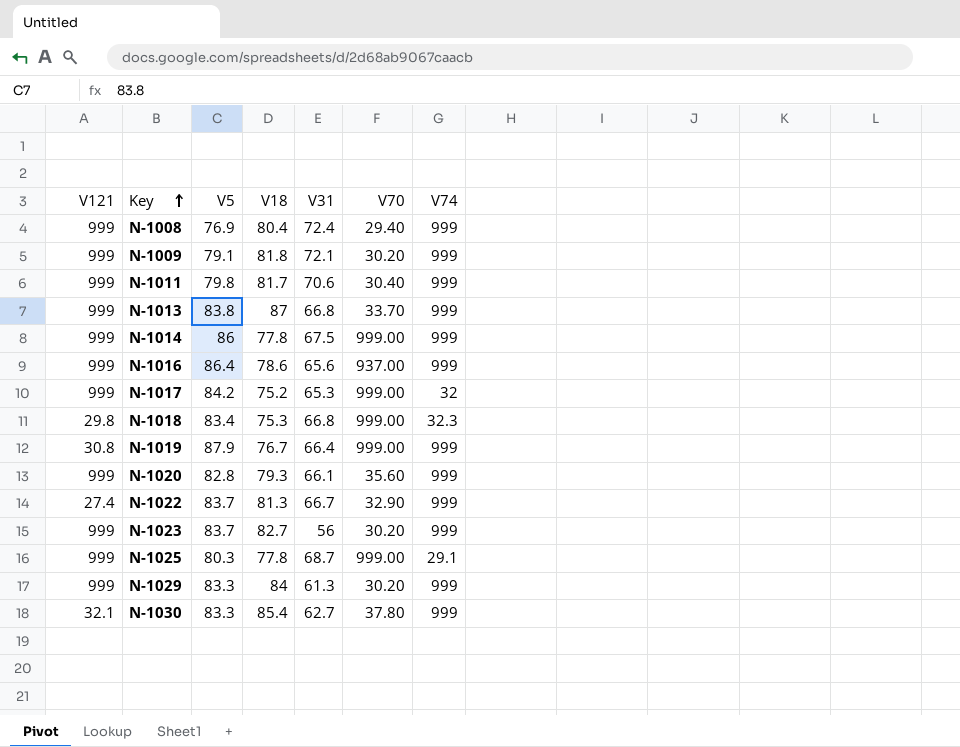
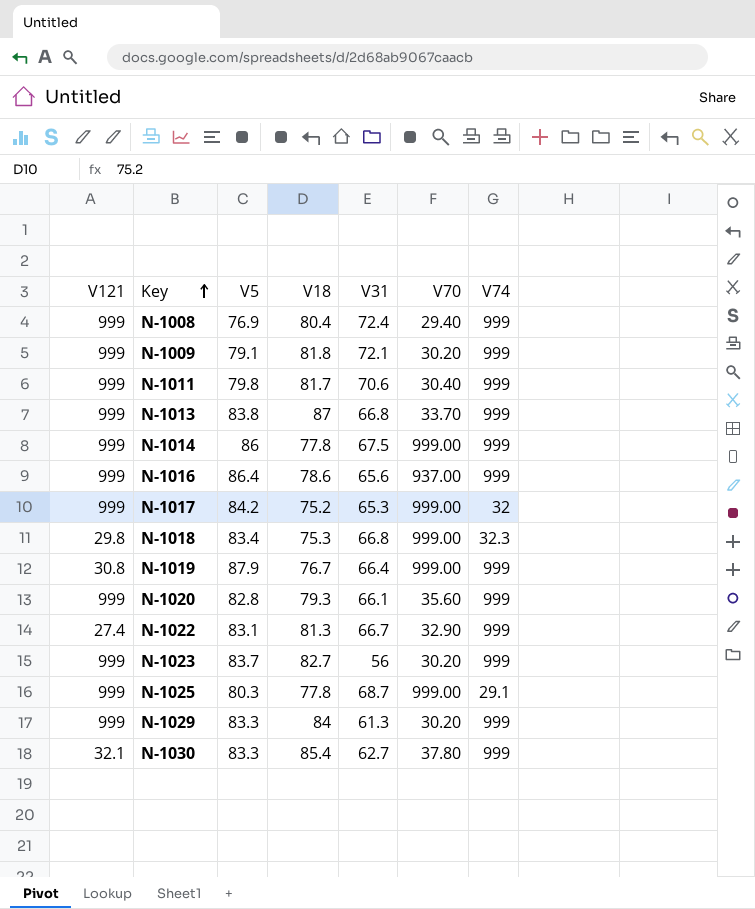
N-1022 | V5: 83.7 -> 83.1

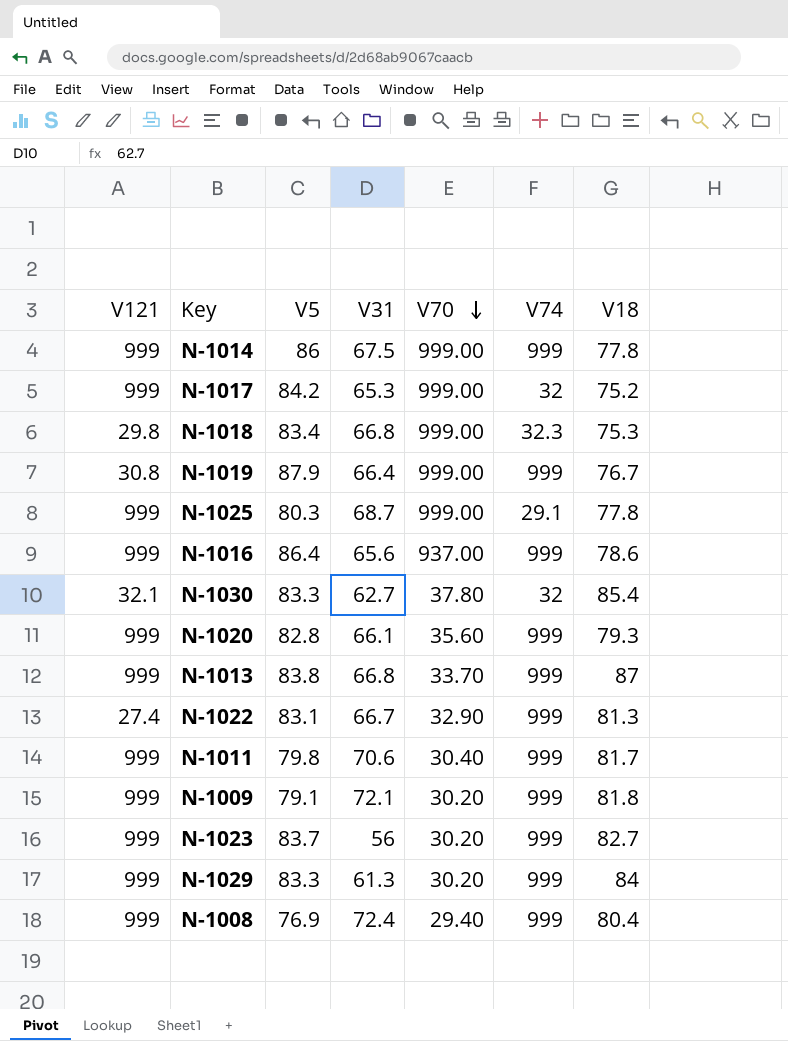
row order: Key ascending -> V70 descending
column V18 | position: 4 -> 7
N-1030 | V74: 999 -> 32

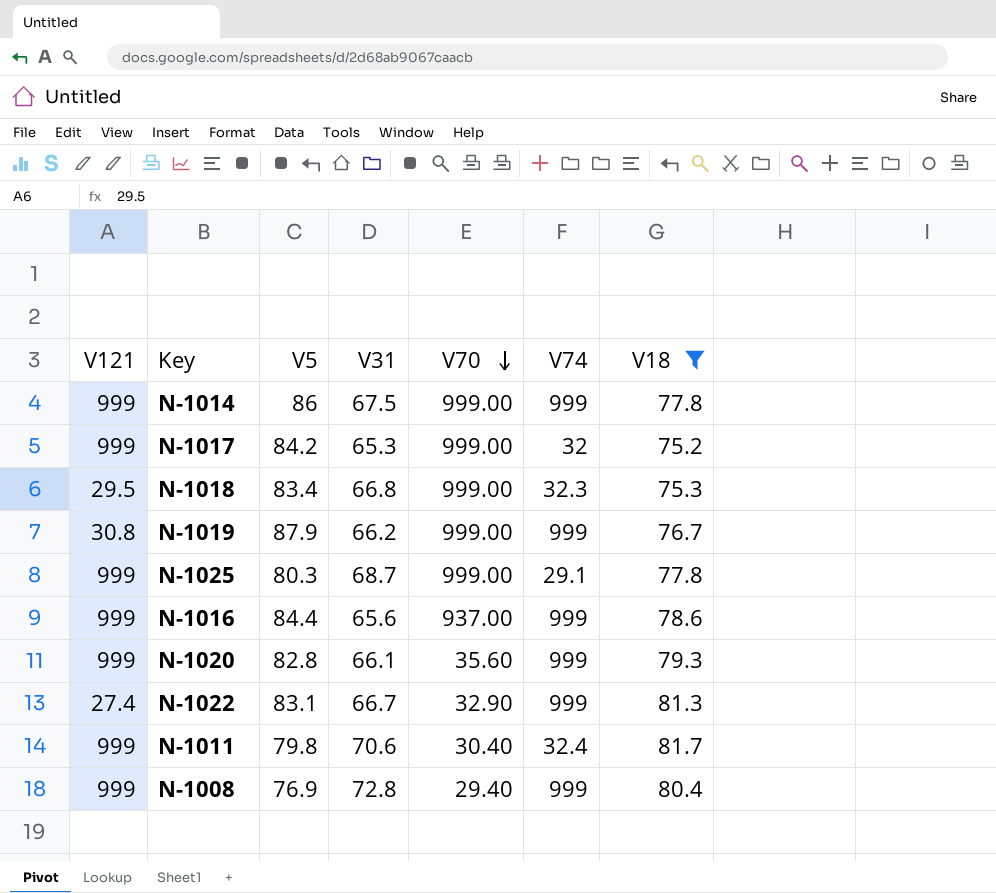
filter: none -> V18 <= 81.7
N-1018 | V121: 29.8 -> 29.5
N-1019 | V31: 66.4 -> 66.2
N-1016 | V5: 86.4 -> 84.4
N-1011 | V74: 999 -> 32.4
N-1008 | V31: 72.4 -> 72.8

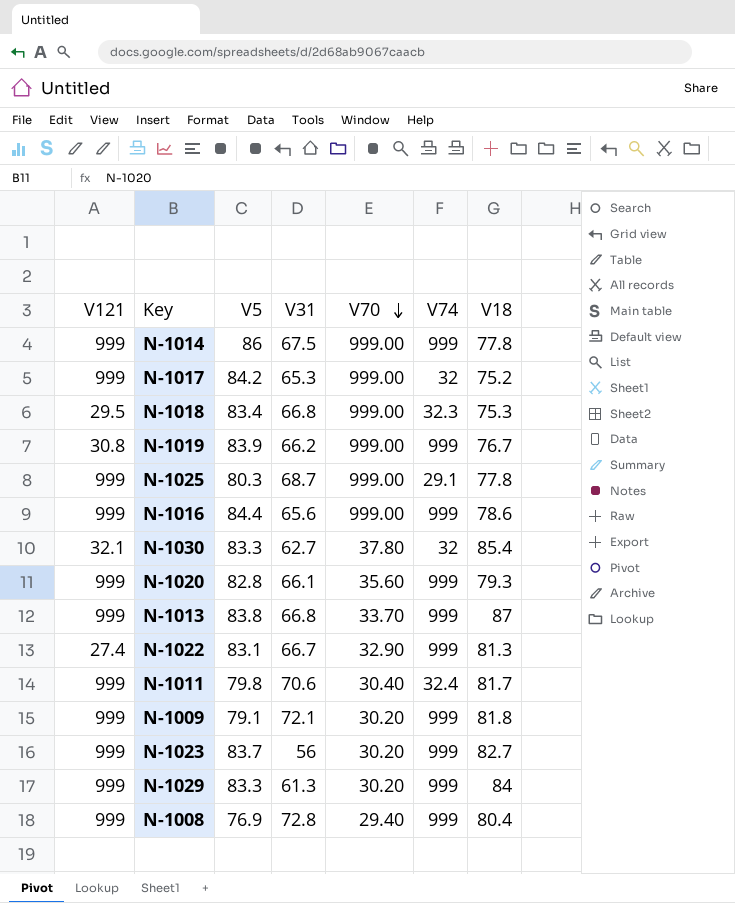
filter: V18 <= 81.7 -> none
N-1019 | V5: 87.9 -> 83.9
N-1016 | V70: 937.00 -> 999.00

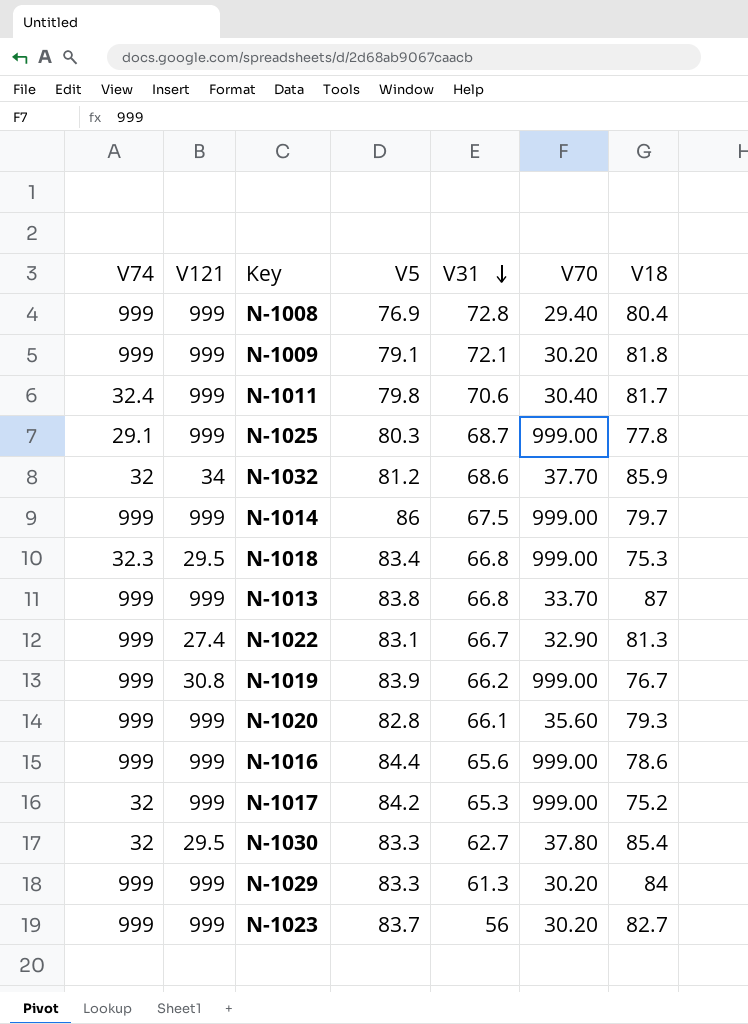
row order: V70 descending -> V31 descending
column V74 | position: 6 -> 1
row N-1032: none -> 32 | 34 | 81.2 | 68.6 | 37.70 | 85.9
N-1014 | V18: 77.8 -> 79.7
N-1030 | V121: 32.1 -> 29.5

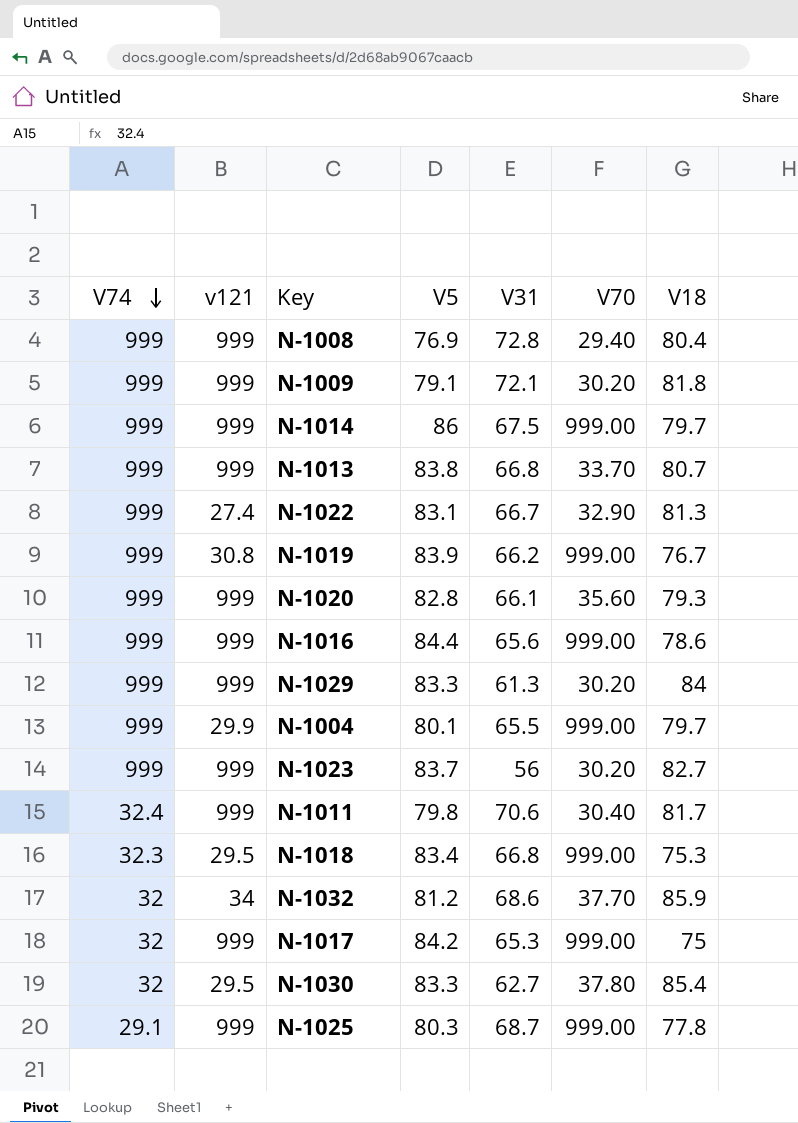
row order: V31 descending -> V74 descending
column name: V121 -> v121
N-1013 | V18: 87 -> 80.7
row N-1004: none -> 999 | 29.9 | 80.1 | 65.5 | 999.00 | 79.7
N-1017 | V18: 75.2 -> 75

